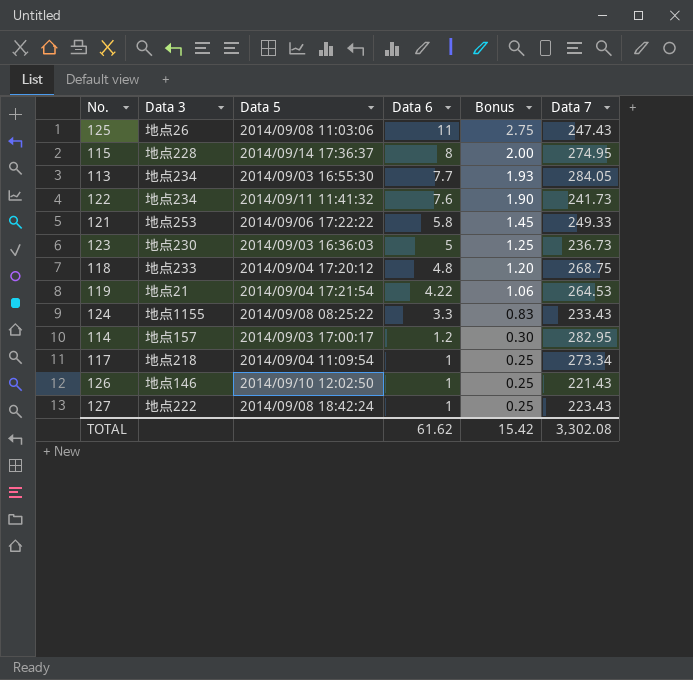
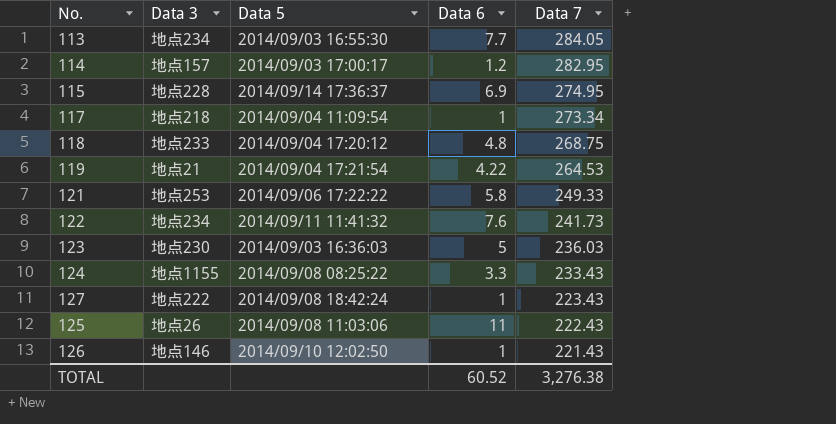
row order: Data 6 descending -> Data 7 descending
column Bonus | formula: [Data 6] * 0.25 -> none
115 | Data 6: 8 -> 6.9
123 | Data 7: 236.73 -> 236.03
125 | Data 7: 247.43 -> 222.43
TOTAL | Data 6: 61.62 -> 60.52
TOTAL | Data 7: 3,302.08 -> 3,276.38

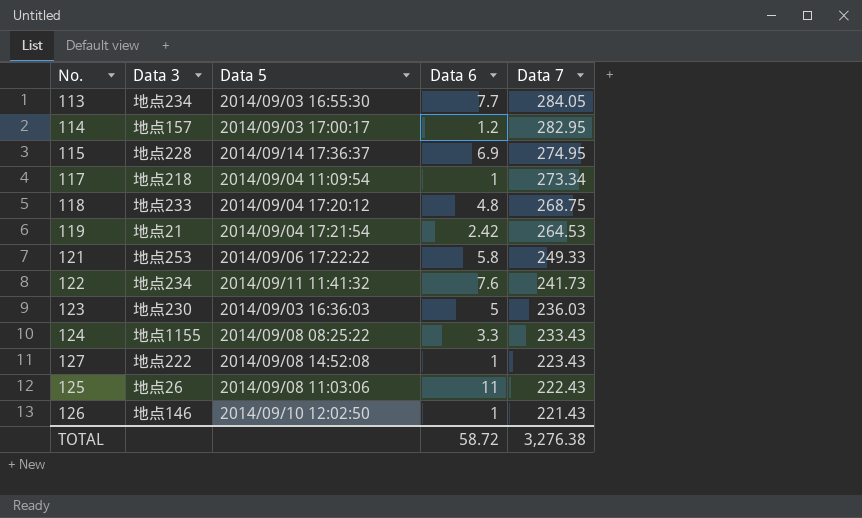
119 | Data 6: 4.22 -> 2.42
127 | Data 5: 2014/09/08 18:42:24 -> 2014/09/08 14:52:08
TOTAL | Data 6: 60.52 -> 58.72

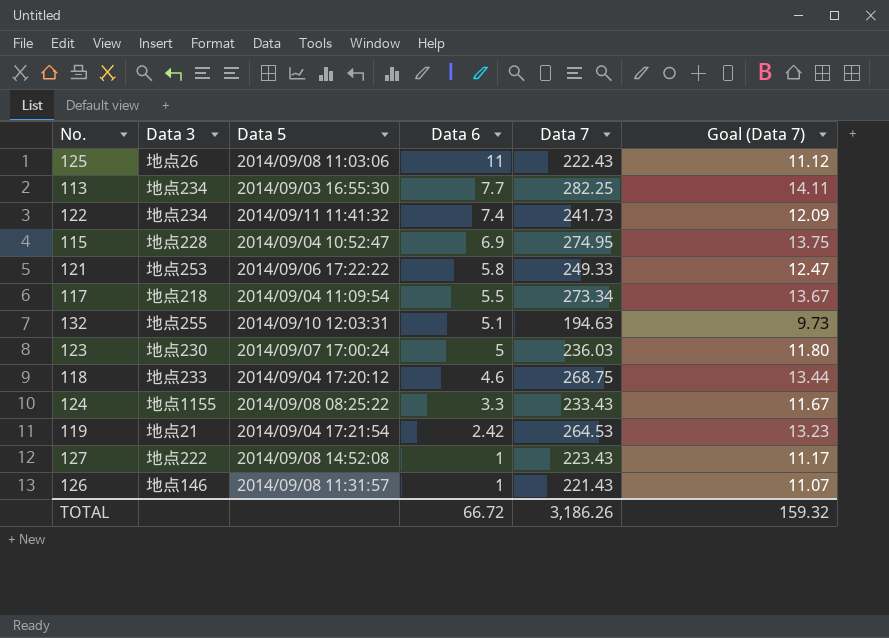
row order: Data 7 descending -> Data 6 descending
column Goal (Data 7) | formula: none -> [Data 7] * 0.05
row 114: 地点157 | 2014/09/03 17:00:17 | 1.2 | 282.95 -> none
113 | Data 7: 284.05 -> 282.25
122 | Data 6: 7.6 -> 7.4
115 | Data 5: 2014/09/14 17:36:37 -> 2014/09/04 10:52:47
117 | Data 6: 1 -> 5.5
row 132: none -> 地点255 | 2014/09/10 12:03:31 | 5.1 | 194.63 | 9.73
123 | Data 5: 2014/09/03 16:36:03 -> 2014/09/07 17:00:24
118 | Data 6: 4.8 -> 4.6
126 | Data 5: 2014/09/10 12:02:50 -> 2014/09/08 11:31:57
TOTAL | Data 6: 58.72 -> 66.72
TOTAL | Data 7: 3,276.38 -> 3,186.26

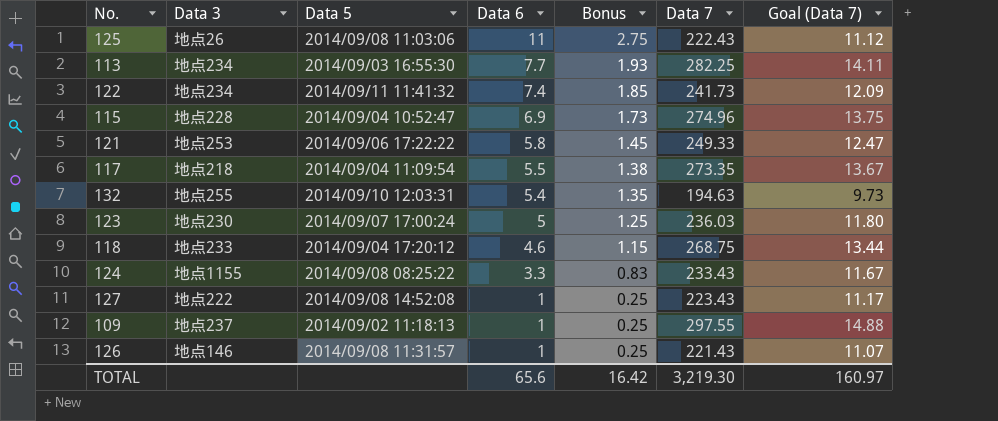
column Bonus | formula: none -> [Data 6] * 0.25
row 119: 地点21 | 2014/09/04 17:21:54 | 2.42 | 264.53 | 13.23 -> none
115 | Data 7: 274.95 -> 274.96
117 | Data 7: 273.34 -> 273.35
132 | Data 6: 5.1 -> 5.4
row 109: none -> 地点237 | 2014/09/02 11:18:13 | 1 | 0.25 | 297.55 | 14.88
TOTAL | Data 6: 66.72 -> 65.6
TOTAL | Data 7: 3,186.26 -> 3,219.30
TOTAL | Goal (Data 7): 159.32 -> 160.97

